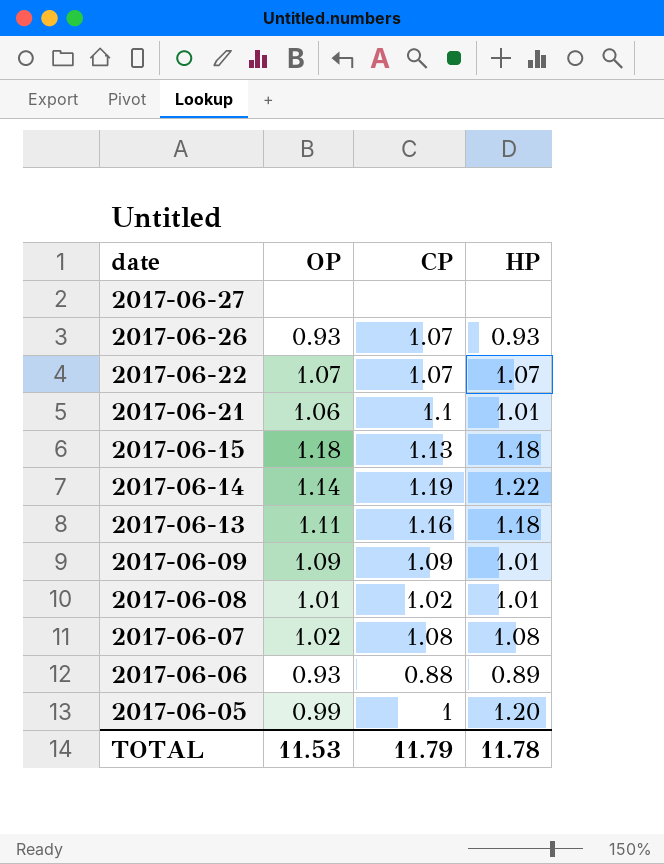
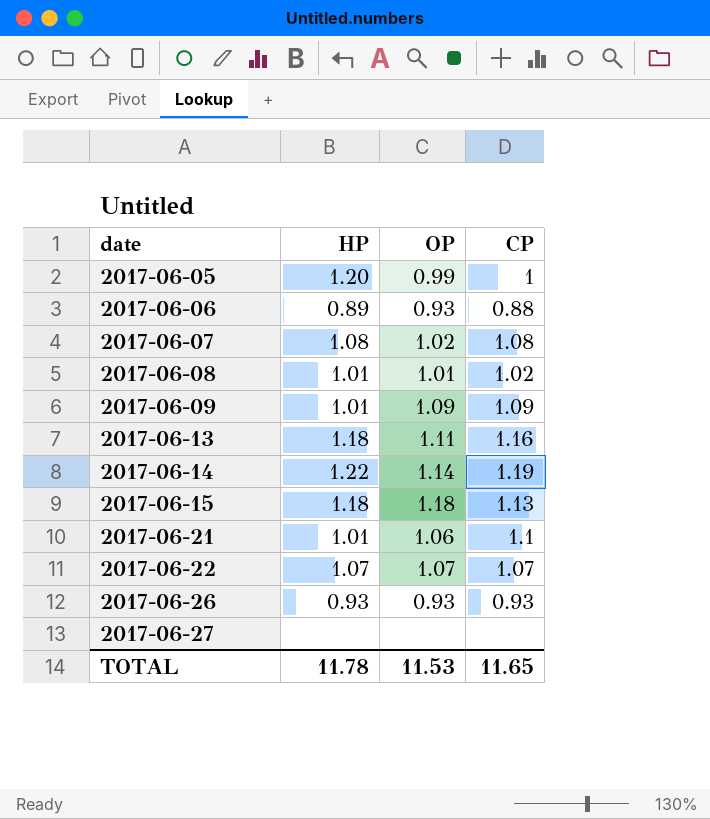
row order: date descending -> date ascending
column HP | position: 4 -> 2
2017-06-26 | CP: 1.07 -> 0.93
TOTAL | CP: 11.79 -> 11.65

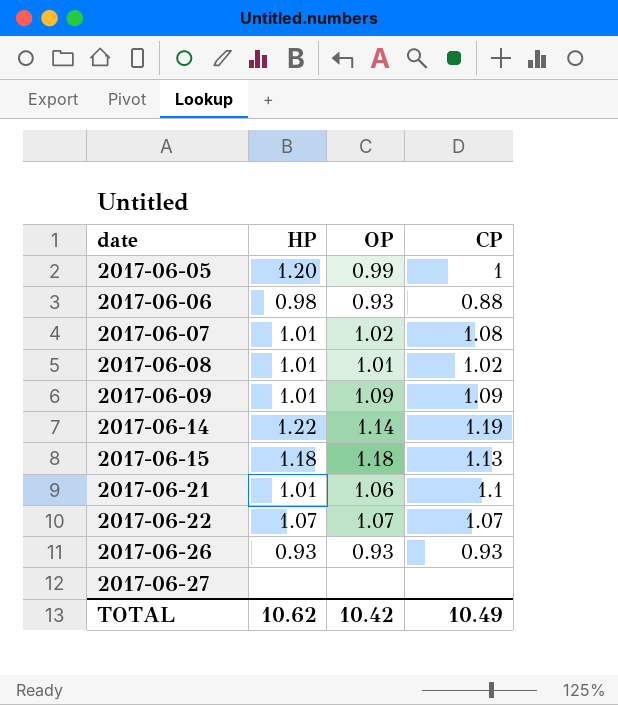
row 2017-06-13: 1.18 | 1.11 | 1.16 -> none
2017-06-06 | HP: 0.89 -> 0.98
2017-06-07 | HP: 1.08 -> 1.01
TOTAL | HP: 11.78 -> 10.62
TOTAL | OP: 11.53 -> 10.42
TOTAL | CP: 11.65 -> 10.49

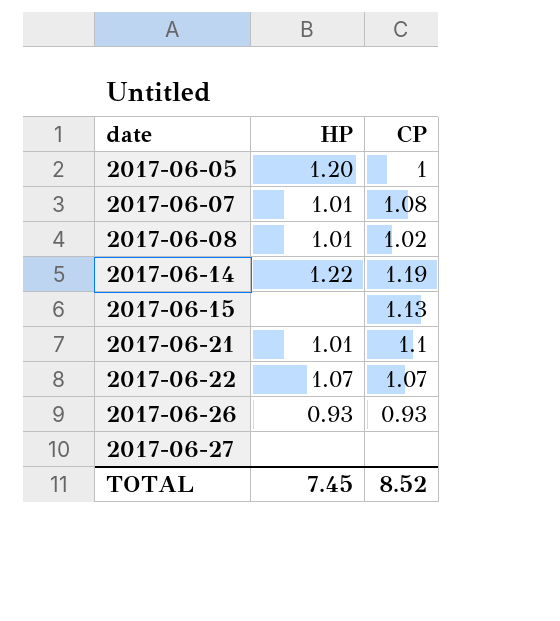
column OP | position: 3 -> none
row 2017-06-06: 0.98 | 0.93 | 0.88 -> none
row 2017-06-09: 1.01 | 1.09 | 1.09 -> none
2017-06-15 | HP: 1.18 -> none
TOTAL | HP: 10.62 -> 7.45
TOTAL | CP: 10.49 -> 8.52

